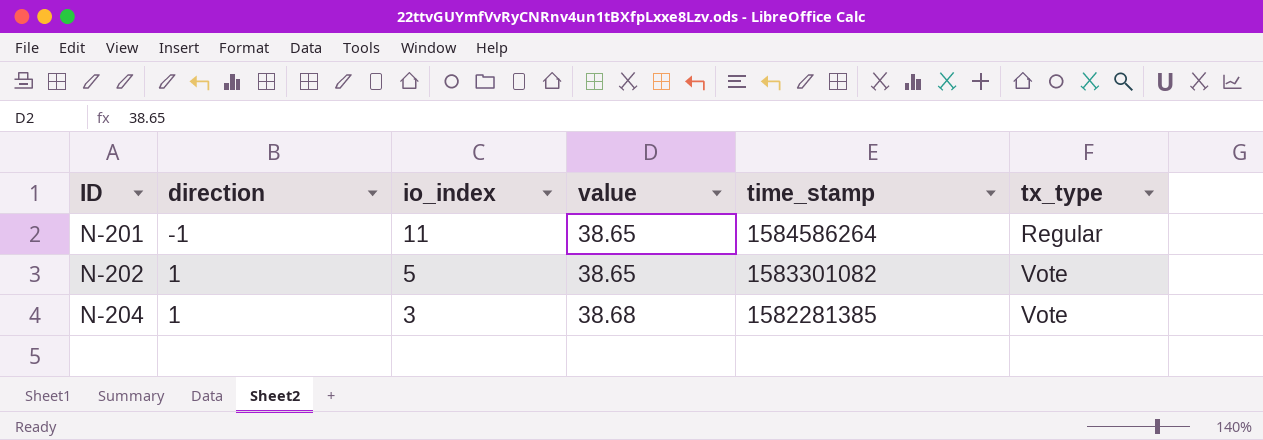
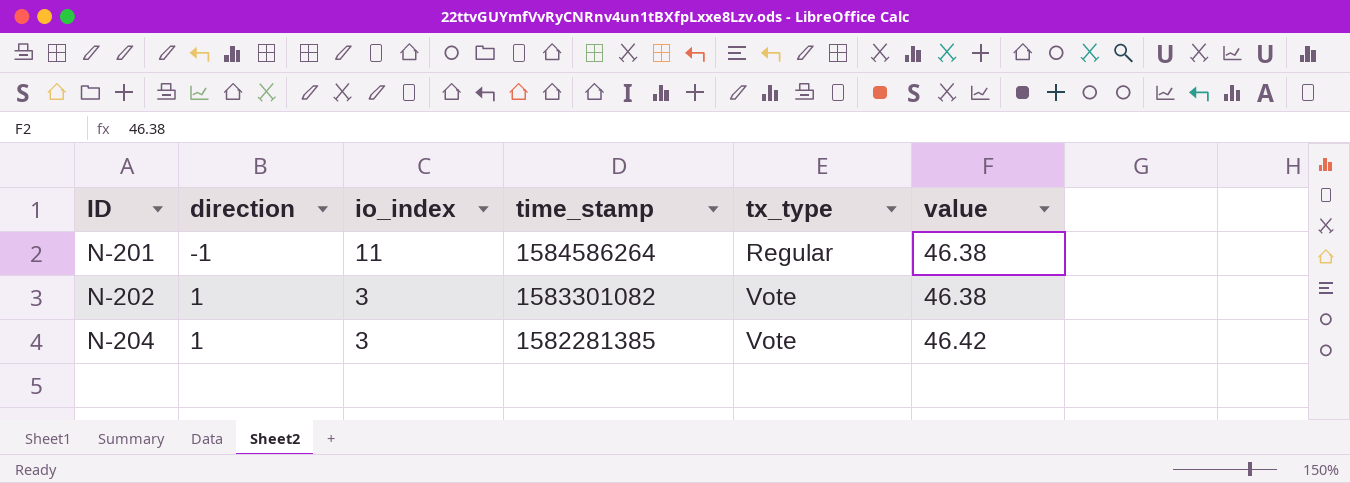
column value | position: 4 -> 6
N-201 | value: 38.65 -> 46.38
N-202 | io_index: 5 -> 3
N-202 | value: 38.65 -> 46.38
N-204 | value: 38.68 -> 46.42

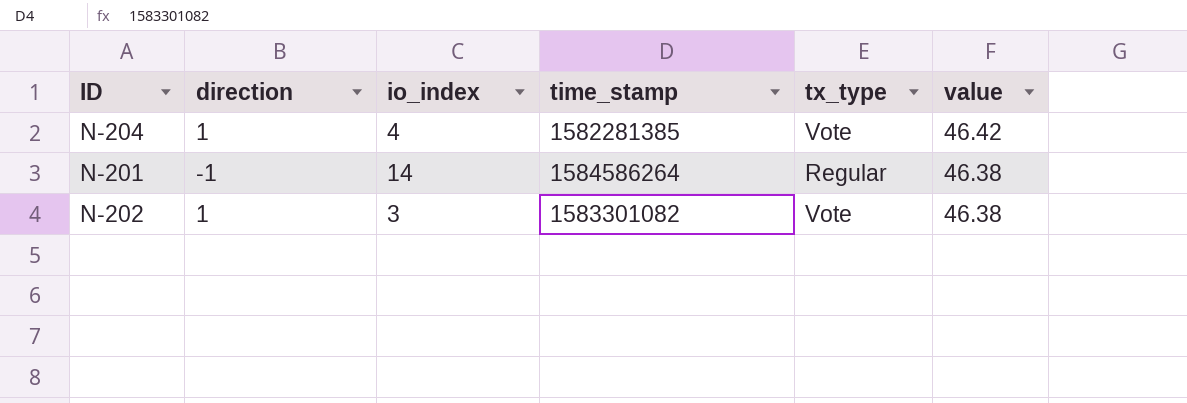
row order: ID ascending -> value descending
N-204 | io_index: 3 -> 4
N-201 | io_index: 11 -> 14

